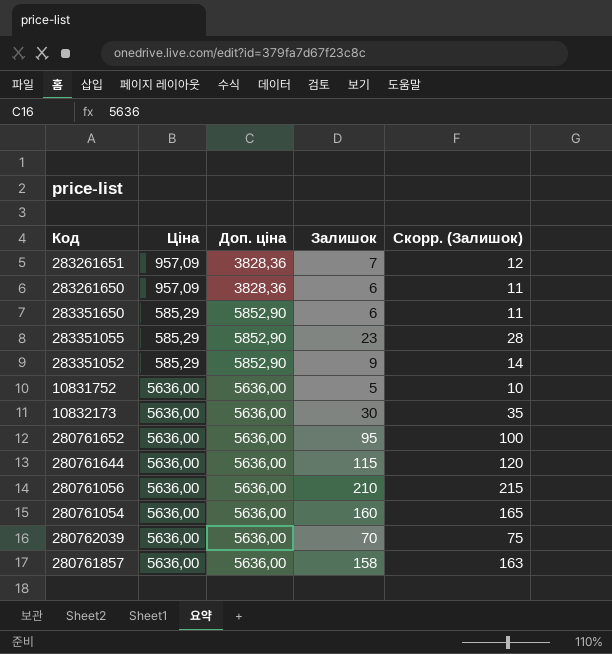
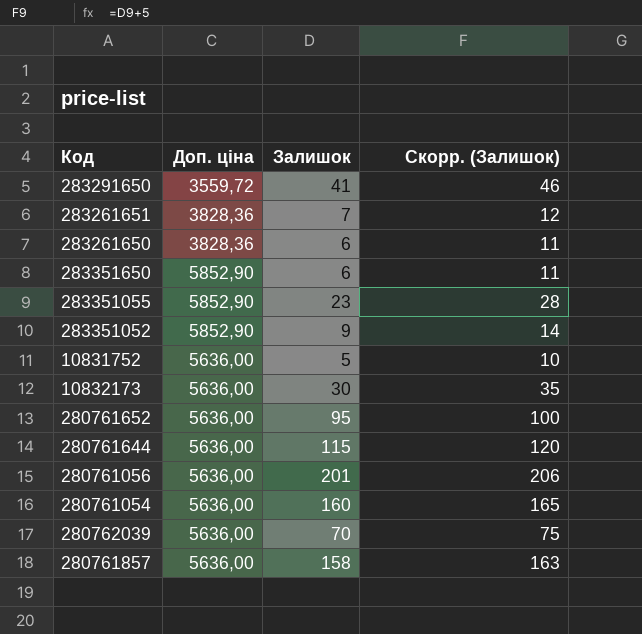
column Ціна | position: 2 -> none
row 283291650: none -> 3559,72 | 41 | 46
280761056 | Залишок: 210 -> 201
280761056 | Скорр. (Залишок): 215 -> 206

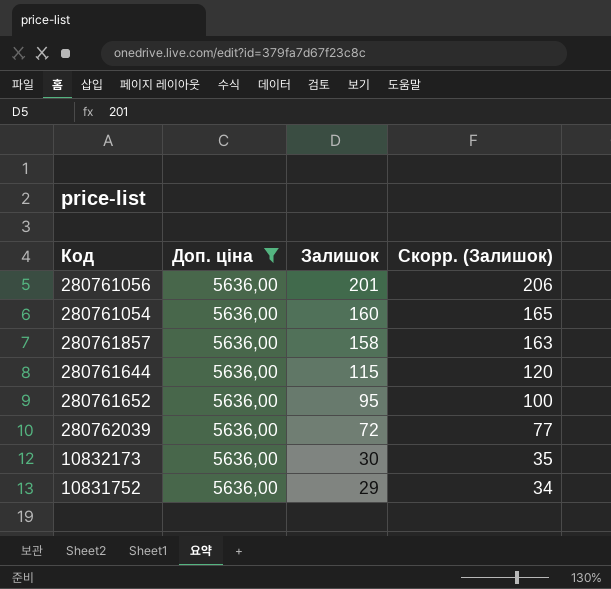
filter: none -> Доп. ціна = 5636,00
row order: none -> Залишок descending
280762039 | Залишок: 70 -> 72
280762039 | Скорр. (Залишок): 75 -> 77
10831752 | Залишок: 5 -> 29
10831752 | Скорр. (Залишок): 10 -> 34

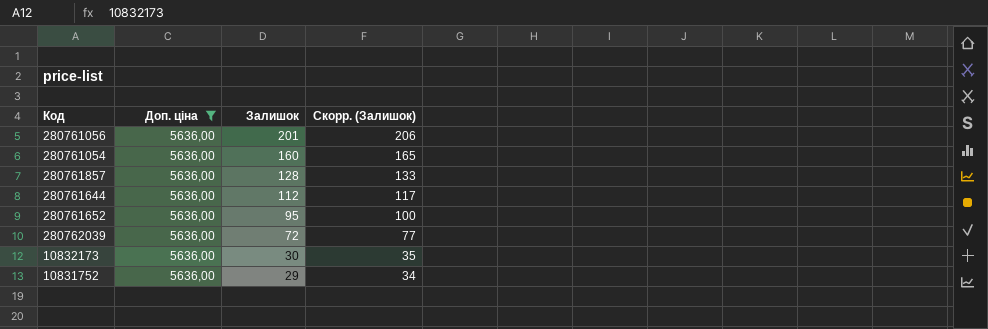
280761857 | Залишок: 158 -> 128
280761857 | Скорр. (Залишок): 163 -> 133
280761644 | Залишок: 115 -> 112
280761644 | Скорр. (Залишок): 120 -> 117

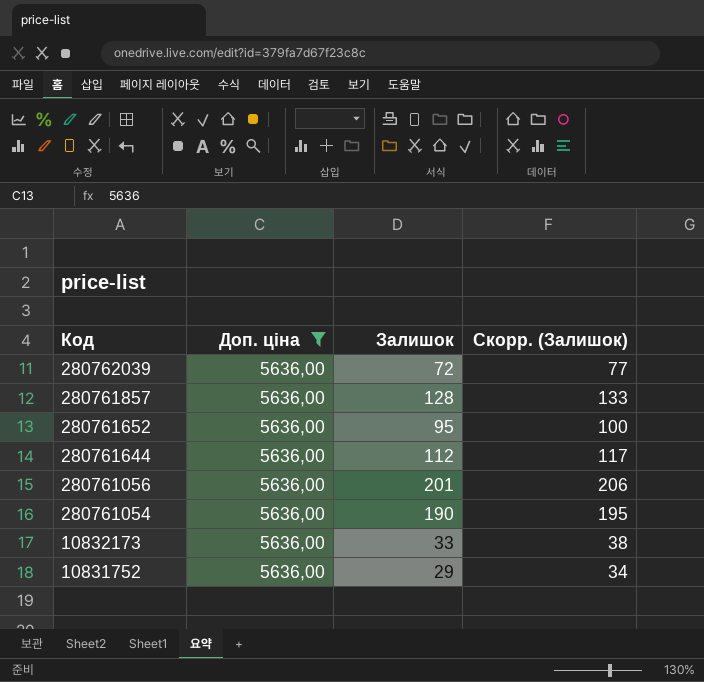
row order: Залишок descending -> Код descending
280761054 | Залишок: 160 -> 190
280761054 | Скорр. (Залишок): 165 -> 195
10832173 | Залишок: 30 -> 33
10832173 | Скорр. (Залишок): 35 -> 38

